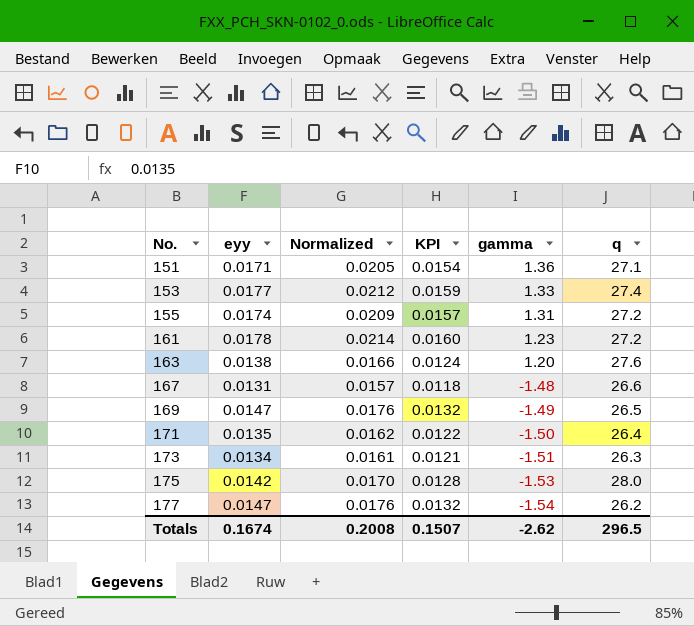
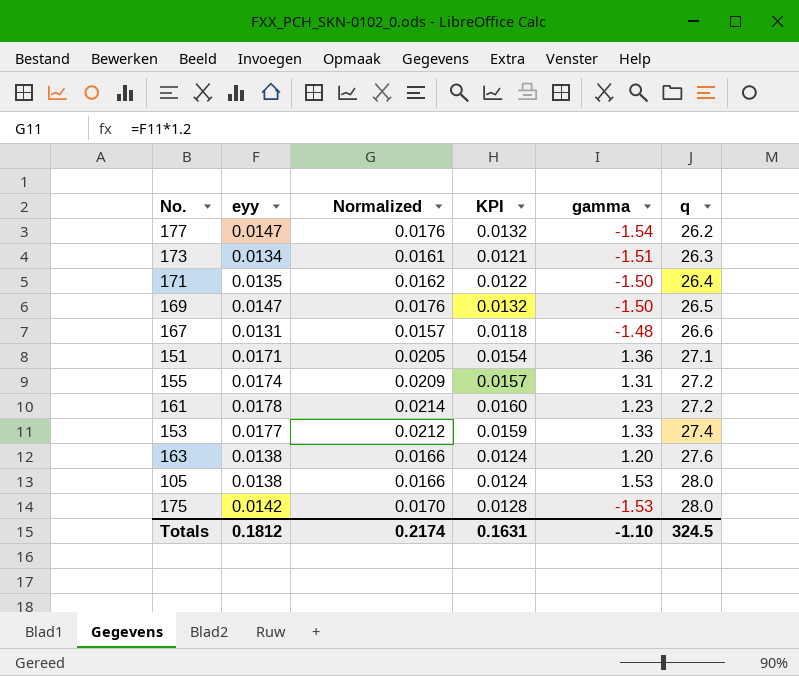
row order: No. ascending -> q ascending
169 | gamma: -1.49 -> -1.50
row 105: none -> 0.0138 | 0.0166 | 0.0124 | 1.53 | 28.0
Totals | eyy: 0.1674 -> 0.1812
Totals | Normalized: 0.2008 -> 0.2174
Totals | KPI: 0.1507 -> 0.1631
Totals | gamma: -2.62 -> -1.10
Totals | q: 296.5 -> 324.5

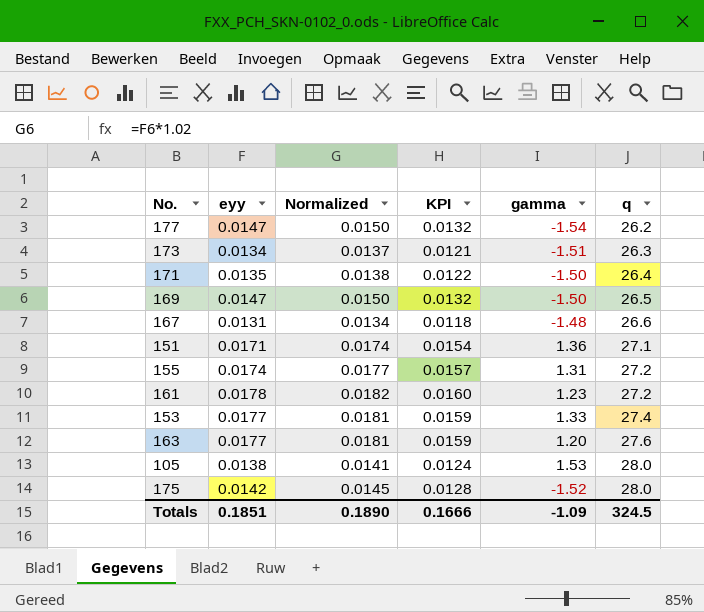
column Normalized | formula: [eyy] * 1.2 -> [eyy] * 1.02
163 | eyy: 0.0138 -> 0.0177
163 | KPI: 0.0124 -> 0.0159
175 | gamma: -1.53 -> -1.52
Totals | eyy: 0.1812 -> 0.1851
Totals | Normalized: 0.2174 -> 0.1890
Totals | KPI: 0.1631 -> 0.1666
Totals | gamma: -1.10 -> -1.09

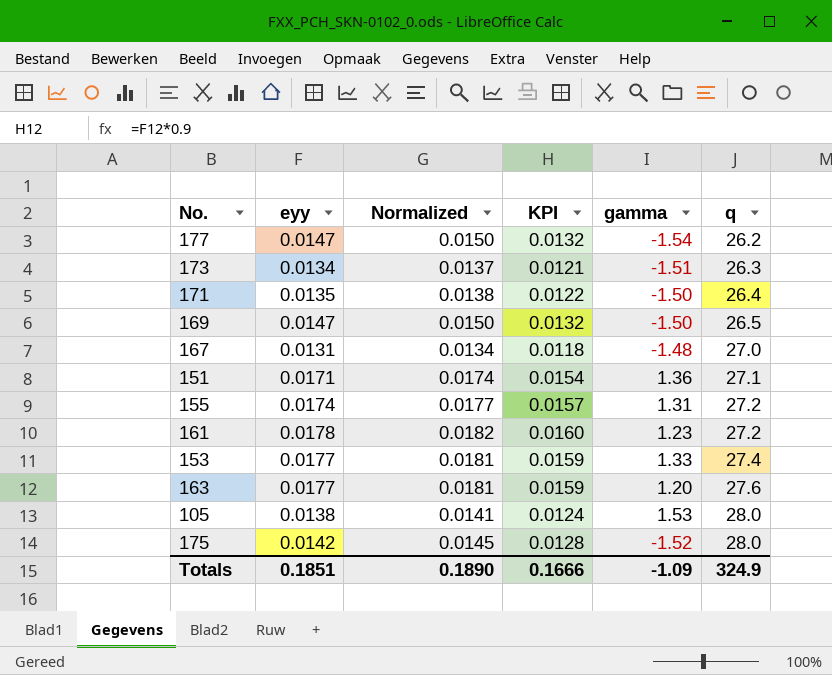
167 | q: 26.6 -> 27.0
Totals | q: 324.5 -> 324.9

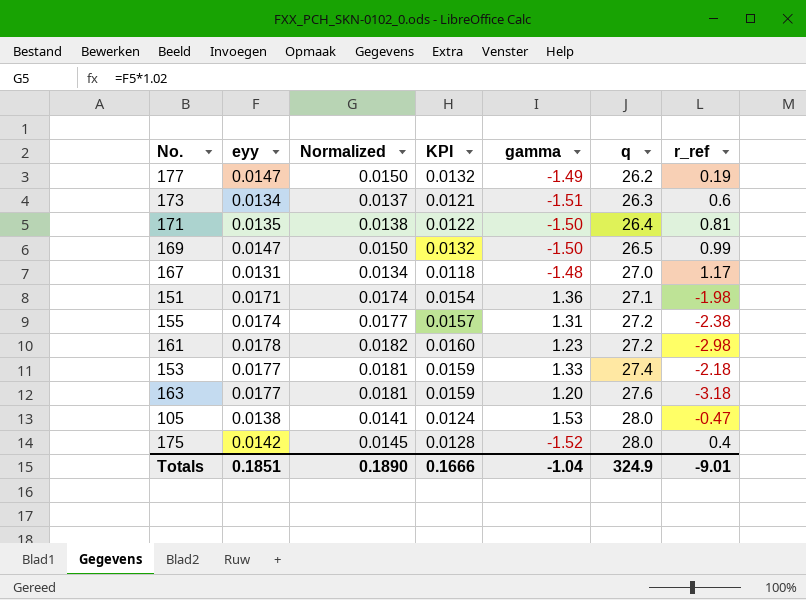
column r_ref | position: none -> 7
177 | gamma: -1.54 -> -1.49
Totals | gamma: -1.09 -> -1.04

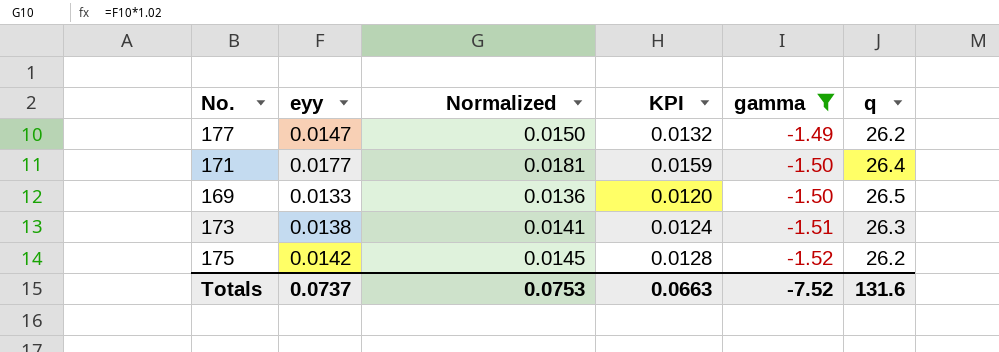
filter: none -> gamma <= -1.49
row order: q ascending -> gamma descending
column r_ref | position: 7 -> none
171 | eyy: 0.0135 -> 0.0177
171 | Normalized: 0.0138 -> 0.0181
171 | KPI: 0.0122 -> 0.0159
169 | eyy: 0.0147 -> 0.0133
169 | Normalized: 0.0150 -> 0.0136
169 | KPI: 0.0132 -> 0.0120
173 | eyy: 0.0134 -> 0.0138
173 | Normalized: 0.0137 -> 0.0141
173 | KPI: 0.0121 -> 0.0124
175 | q: 28.0 -> 26.2
Totals | eyy: 0.1851 -> 0.0737
Totals | Normalized: 0.1890 -> 0.0753
Totals | KPI: 0.1666 -> 0.0663
Totals | gamma: -1.04 -> -7.52
Totals | q: 324.9 -> 131.6

